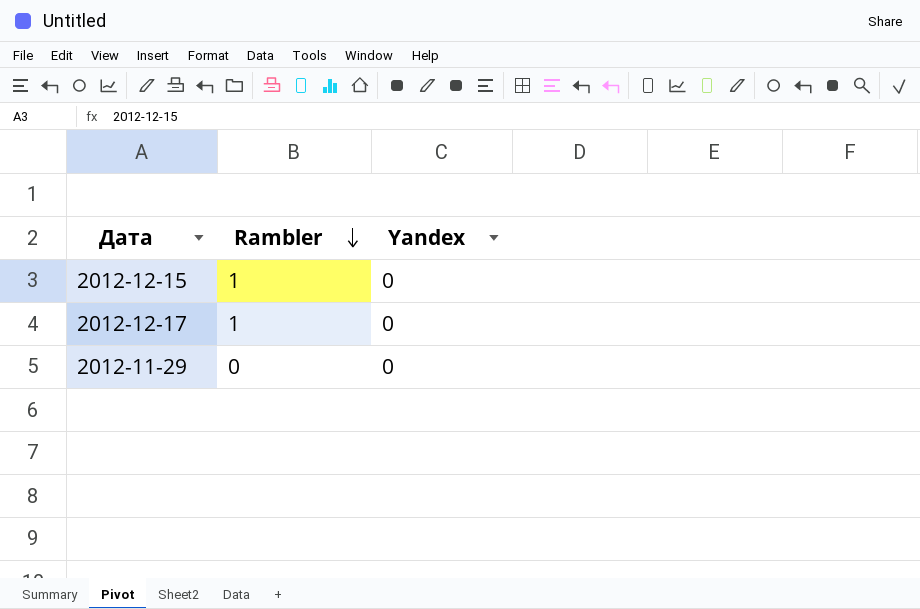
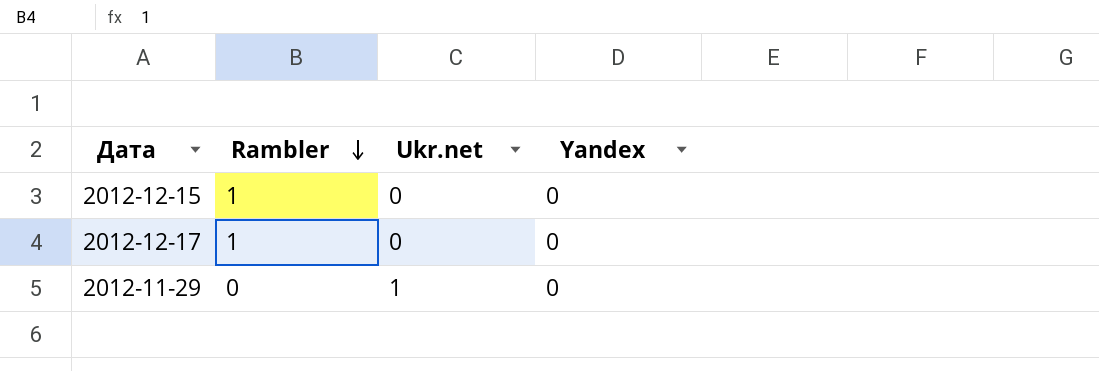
column Ukr.net | position: none -> 3

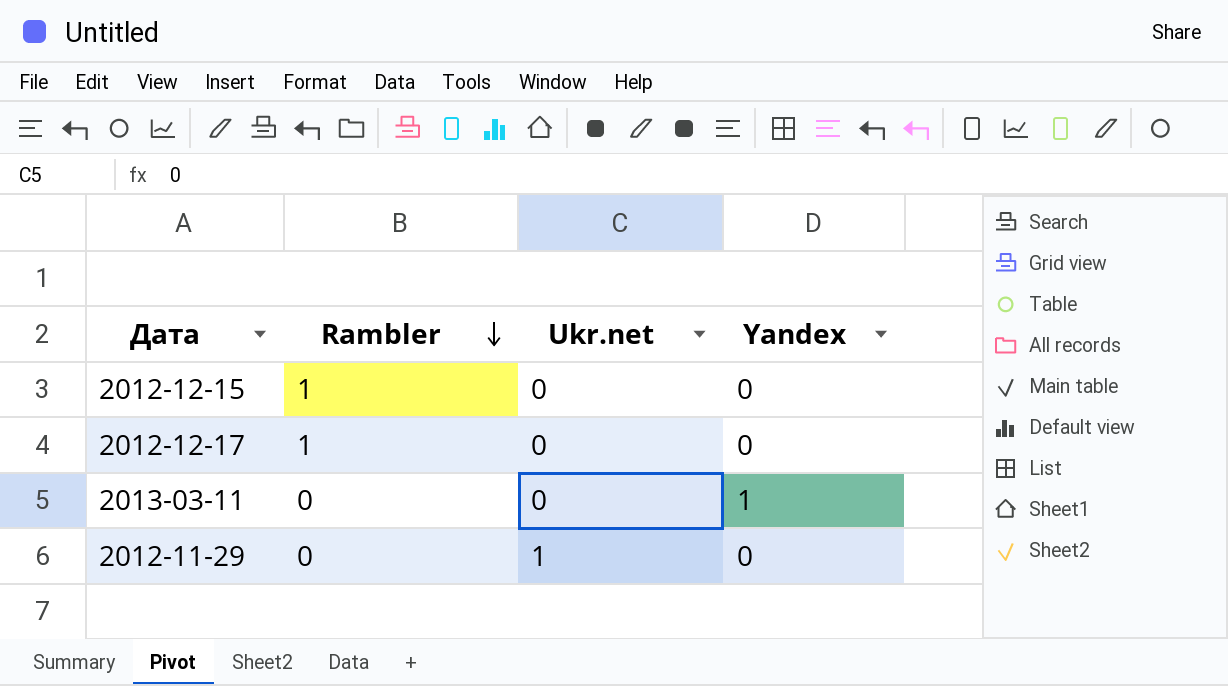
row 2013-03-11: none -> 0 | 0 | 1

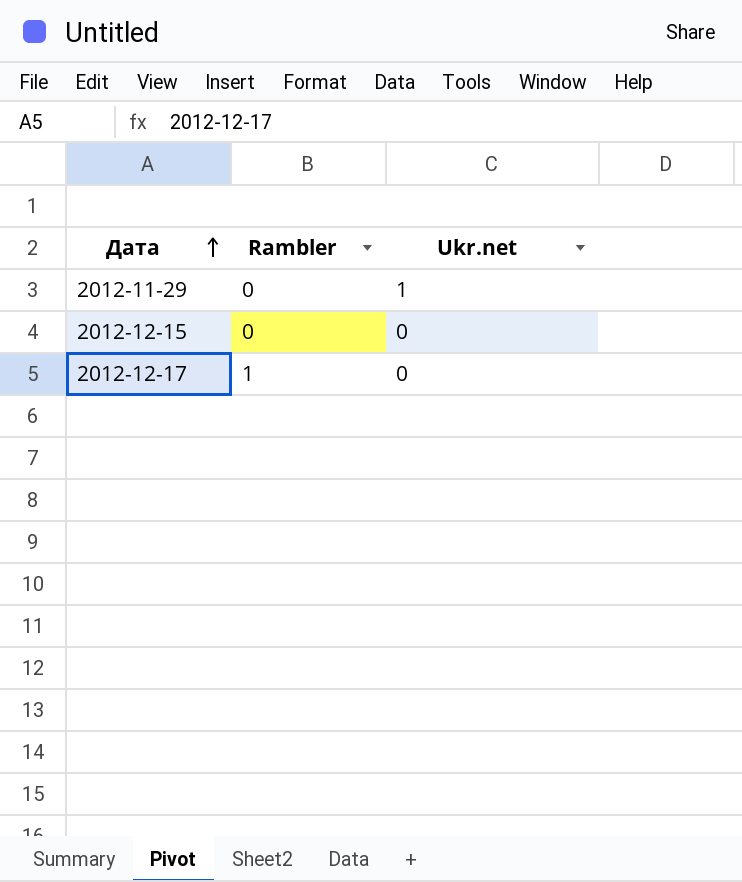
row order: Rambler descending -> Дата ascending
column Yandex | position: 4 -> none
row 2013-03-11: 0 | 0 | 1 -> none
2012-12-15 | Rambler: 1 -> 0

